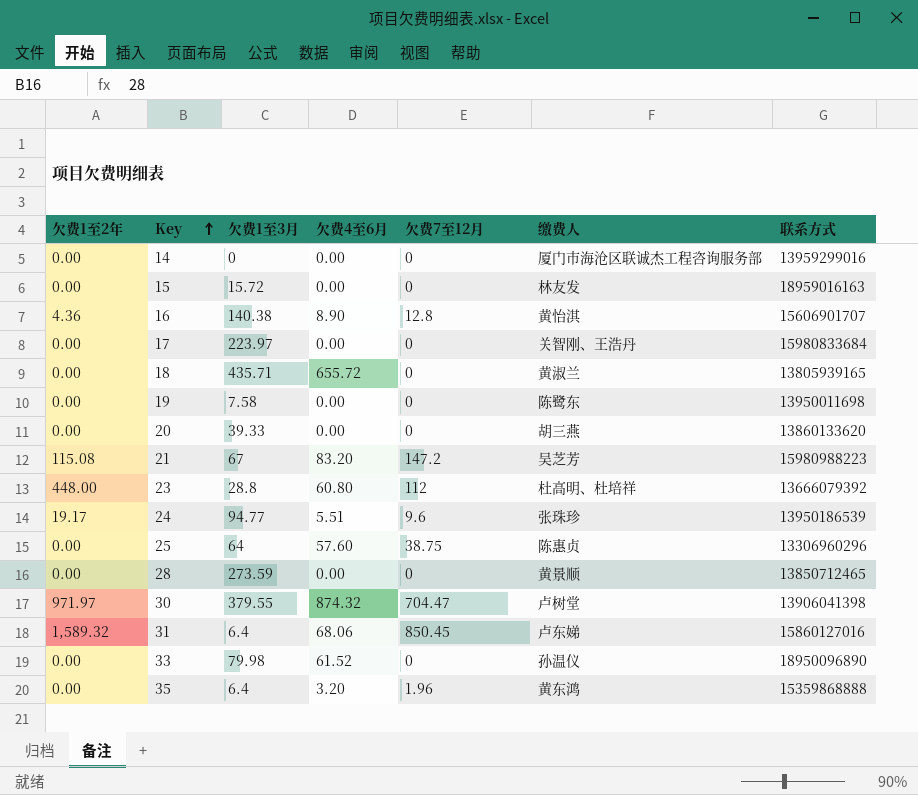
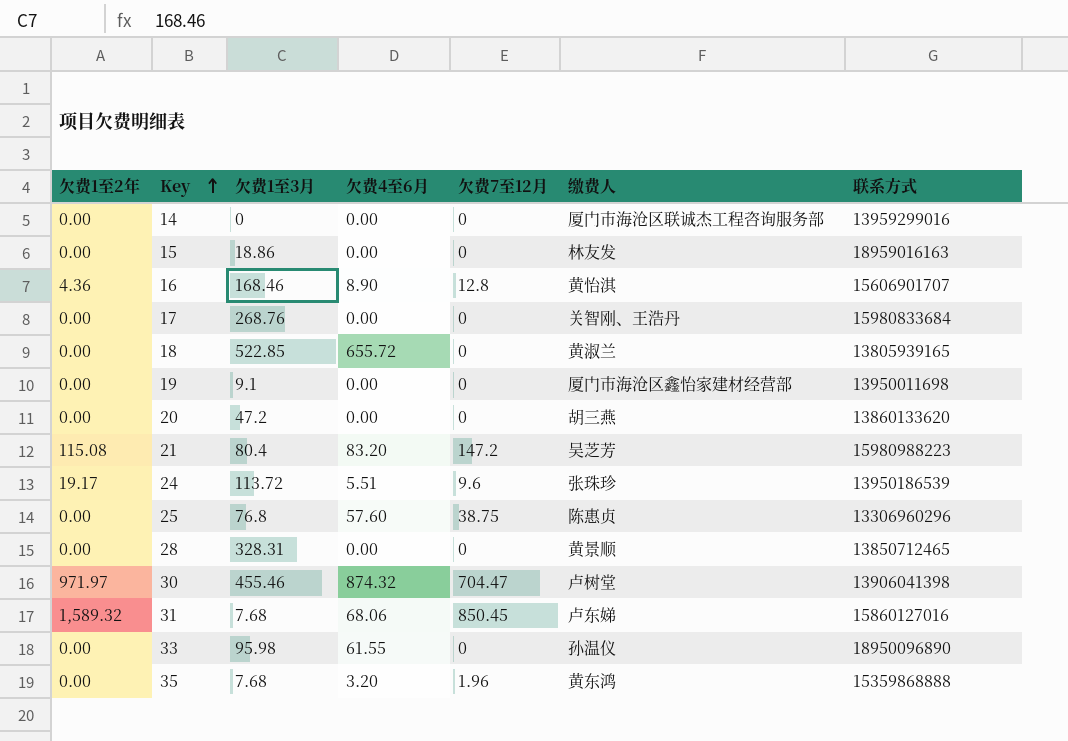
row 23: 448.00 | 28.8 | 60.80 | 112 | 杜高明、杜培祥 | 13666079392 -> none
15 | 欠费1至3月: 15.72 -> 18.86
16 | 欠费1至3月: 140.38 -> 168.46
17 | 欠费1至3月: 223.97 -> 268.76
18 | 欠费1至3月: 435.71 -> 522.85
19 | 欠费1至3月: 7.58 -> 9.1
19 | 缴费人: 陈鹭东 -> 厦门市海沧区鑫怡家建材经营部
20 | 欠费1至3月: 39.33 -> 47.2
21 | 欠费1至3月: 67 -> 80.4
24 | 欠费1至3月: 94.77 -> 113.72
25 | 欠费1至3月: 64 -> 76.8
28 | 欠费1至3月: 273.59 -> 328.31
30 | 欠费1至3月: 379.55 -> 455.46
31 | 欠费1至3月: 6.4 -> 7.68
33 | 欠费1至3月: 79.98 -> 95.98
33 | 欠费4至6月: 61.52 -> 61.55
35 | 欠费1至3月: 6.4 -> 7.68

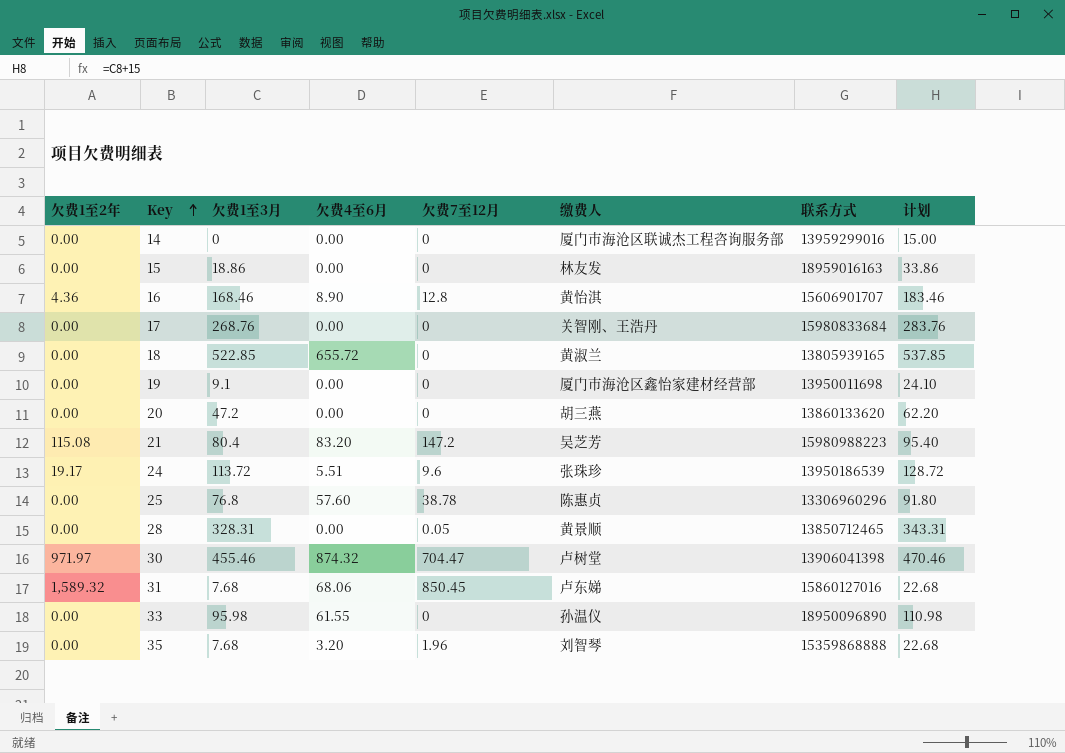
column 计划 | formula: none -> [欠费1至3月] + 15
25 | 欠费7至12月: 38.75 -> 38.78
28 | 欠费7至12月: 0 -> 0.05
35 | 缴费人: 黄东鸿 -> 刘智琴

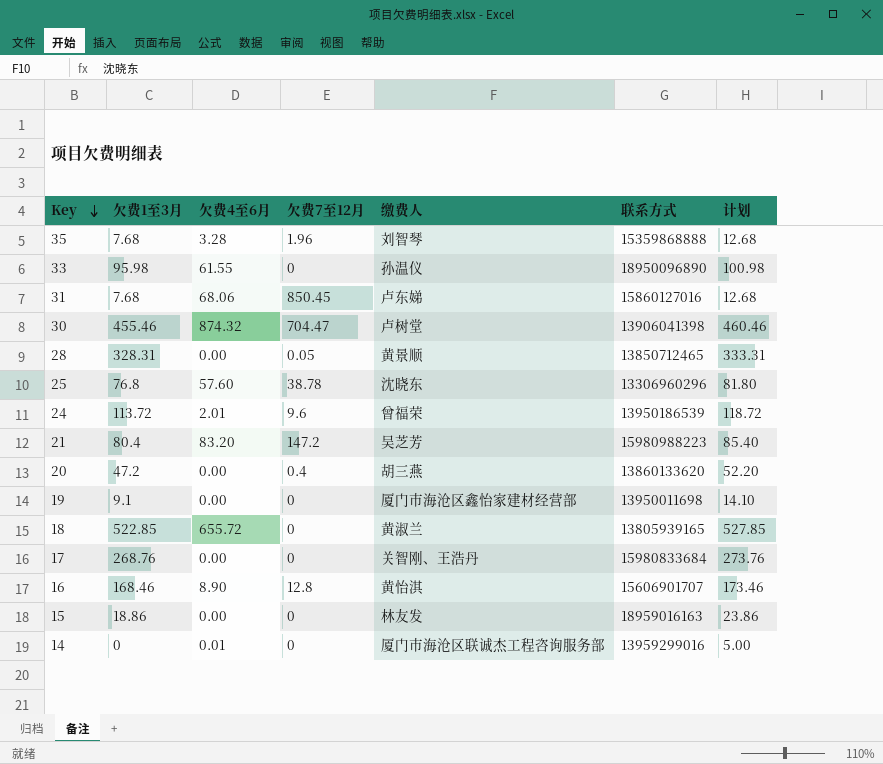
row order: Key ascending -> Key descending
column 欠费1至2年 | position: 1 -> none
column 计划 | formula: [欠费1至3月] + 15 -> [欠费1至3月] + 5
35 | 欠费4至6月: 3.20 -> 3.28
25 | 缴费人: 陈惠贞 -> 沈晓东
24 | 欠费4至6月: 5.51 -> 2.01
24 | 缴费人: 张珠珍 -> 曾福荣
20 | 欠费7至12月: 0 -> 0.4
14 | 欠费4至6月: 0.00 -> 0.01

